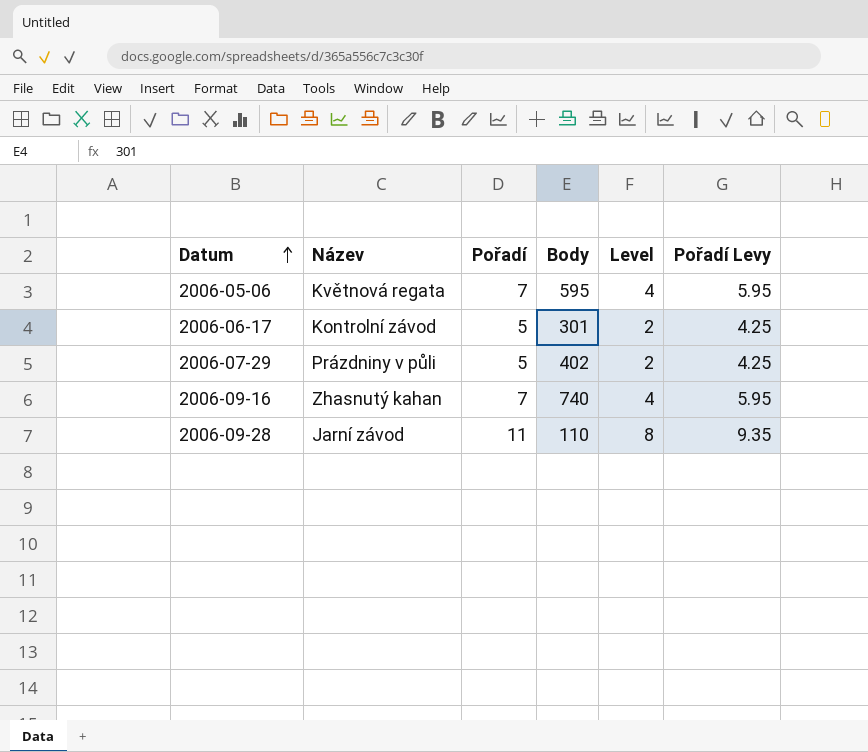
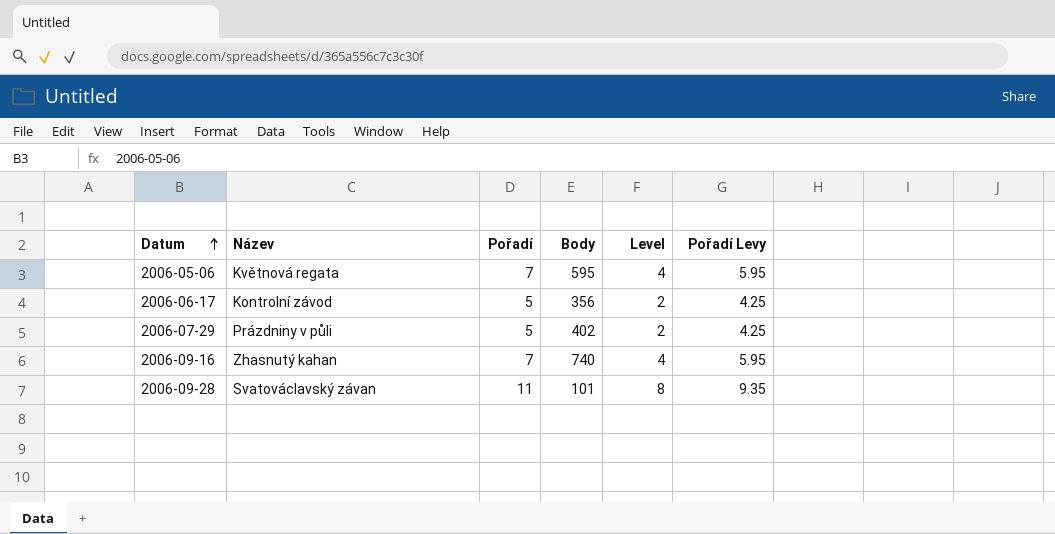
2006-06-17 | Body: 301 -> 356
2006-09-28 | Název: Jarní závod -> Svatováclavský závan
2006-09-28 | Body: 110 -> 101

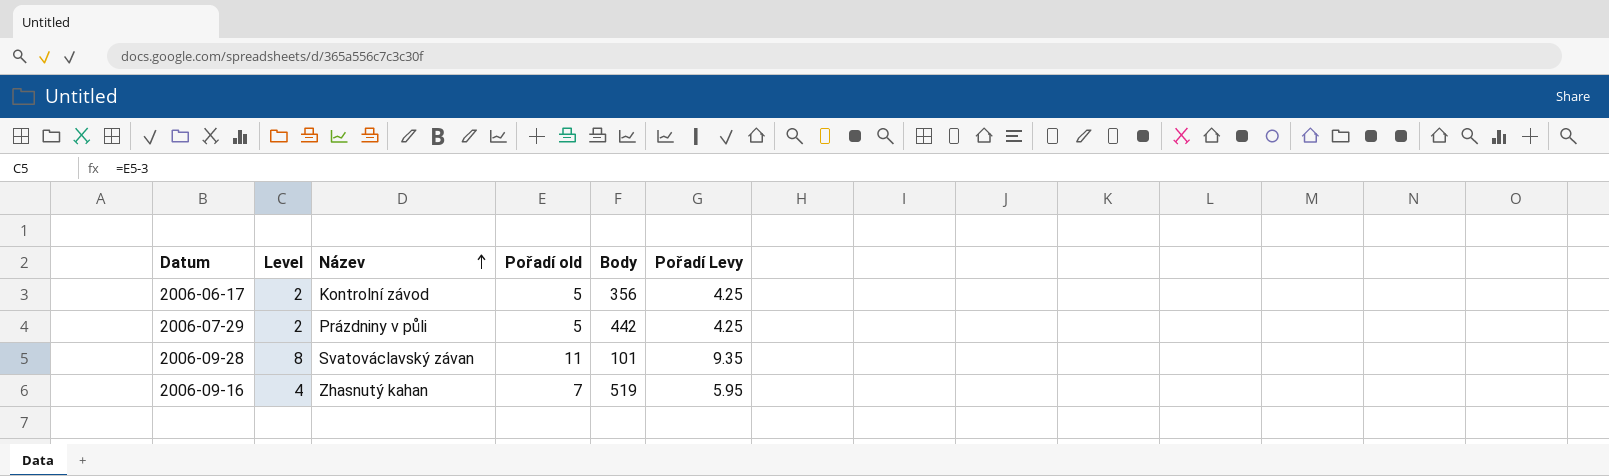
row order: Datum ascending -> Název ascending
column Level | position: 5 -> 2
column name: Pořadí -> Pořadí old
row 2006-05-06: Květnová regata | 7 | 595 | 4 | 5.95 -> none
2006-07-29 | Body: 402 -> 442
2006-09-16 | Body: 740 -> 519

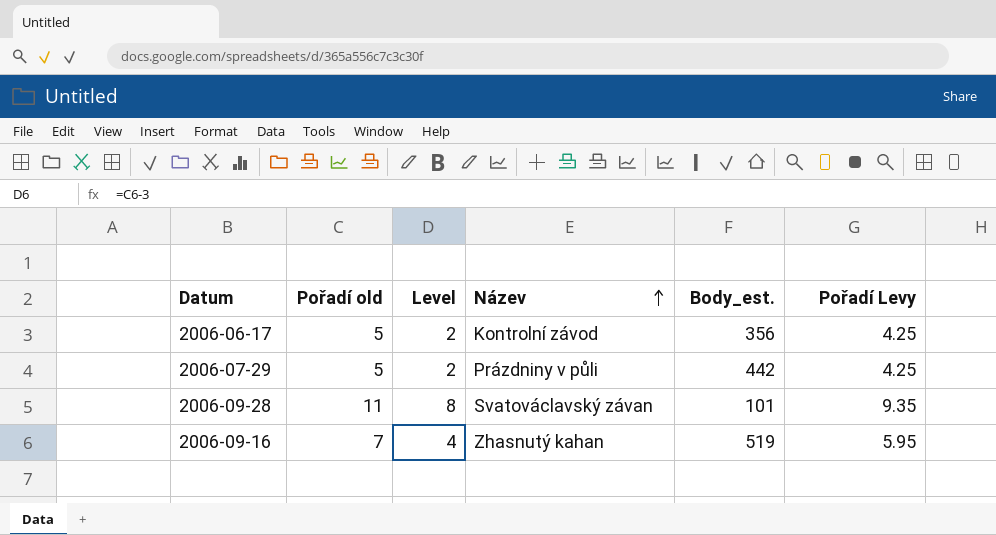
column Pořadí old | position: 4 -> 2
column name: Body -> Body_est.

